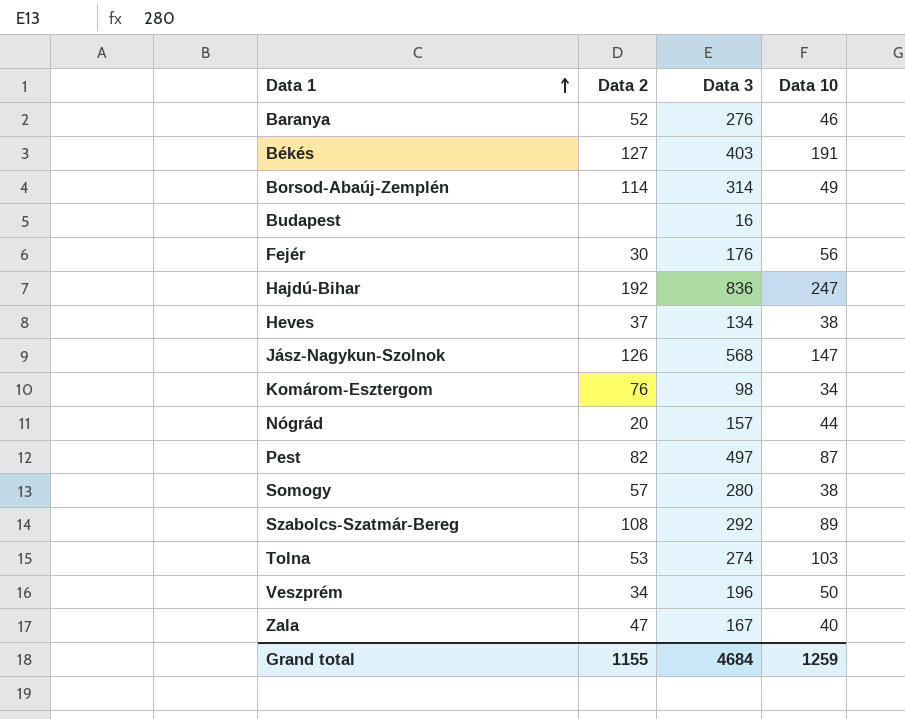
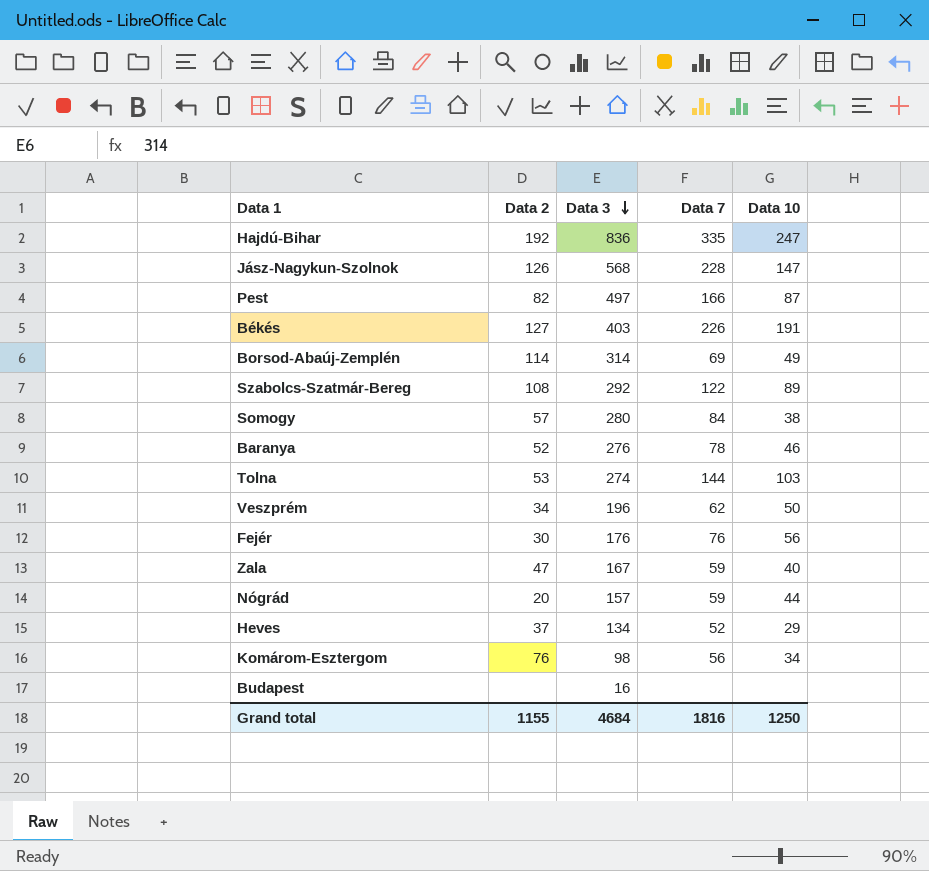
row order: Data 1 ascending -> Data 3 descending
column Data 7 | position: none -> 4
Heves | Data 10: 38 -> 29
Grand total | Data 10: 1259 -> 1250

